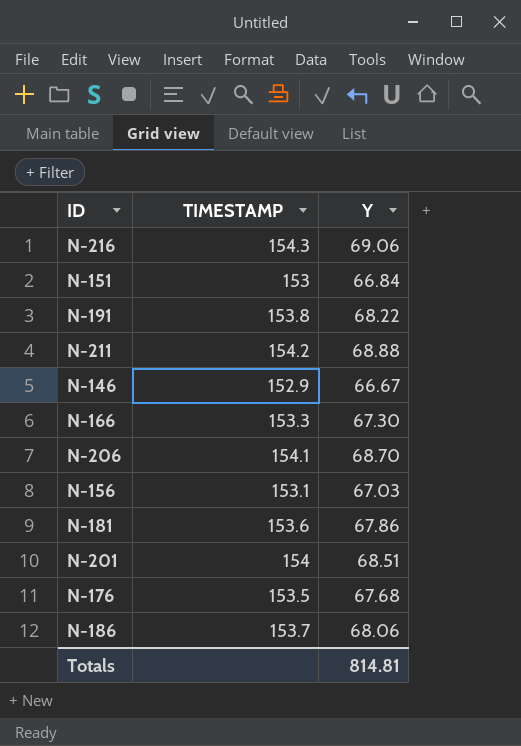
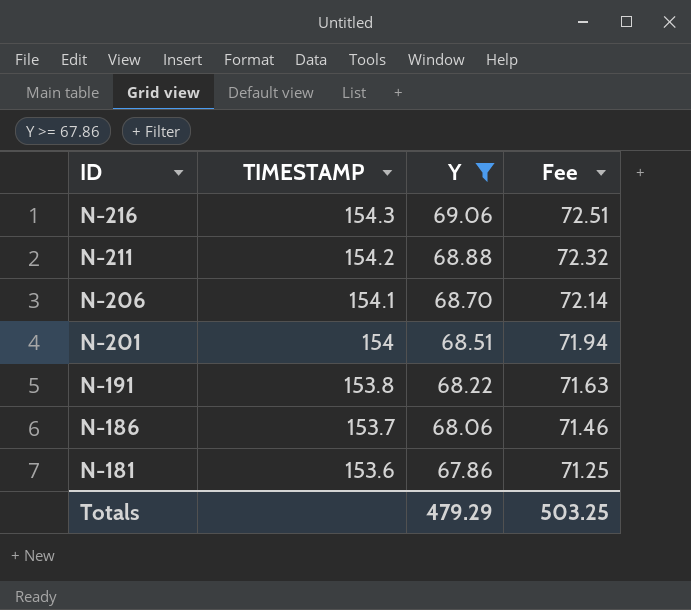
filter: none -> Y >= 67.86
row order: none -> ID descending
column Fee | formula: none -> [Y] * 1.05
Totals | Y: 814.81 -> 479.29

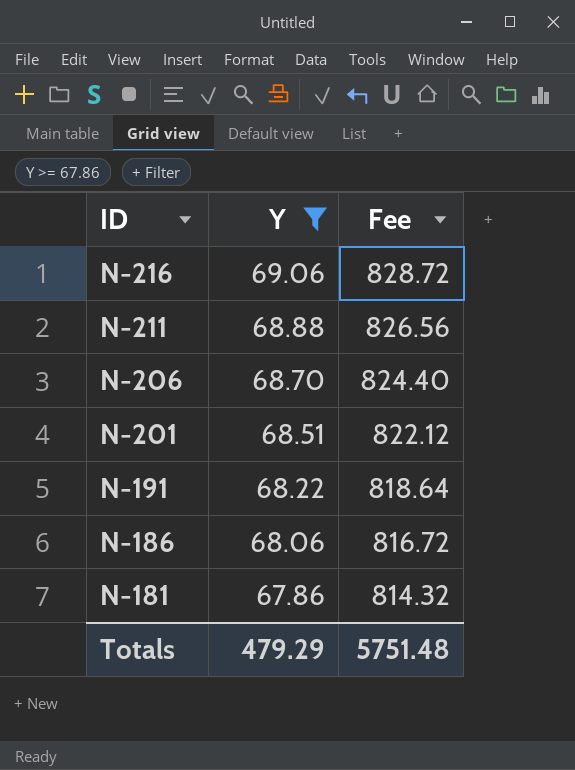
column TIMESTAMP | position: 2 -> none
column Fee | formula: [Y] * 1.05 -> [Y] * 12
Totals | Fee: 503.25 -> 5751.48

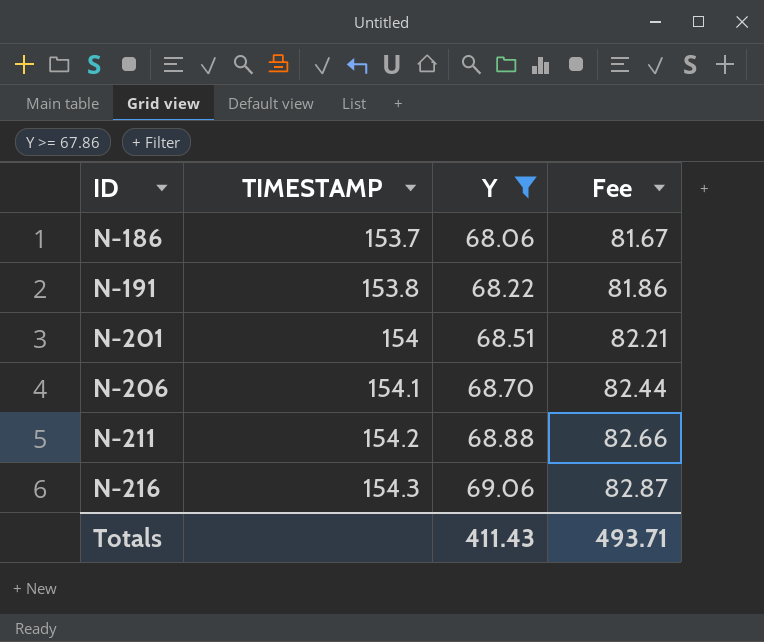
row order: ID descending -> ID ascending
column TIMESTAMP | position: none -> 2
column Fee | formula: [Y] * 12 -> [Y] * 1.2
row N-181: 67.86 | 814.32 -> none
Totals | Y: 479.29 -> 411.43
Totals | Fee: 5751.48 -> 493.71

